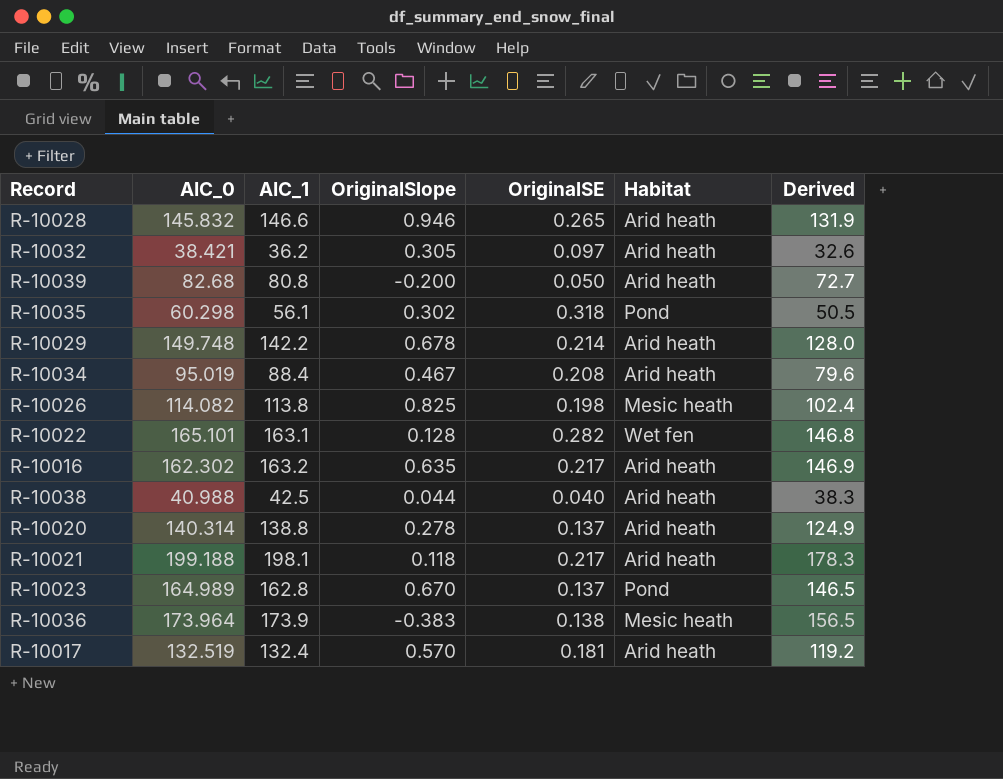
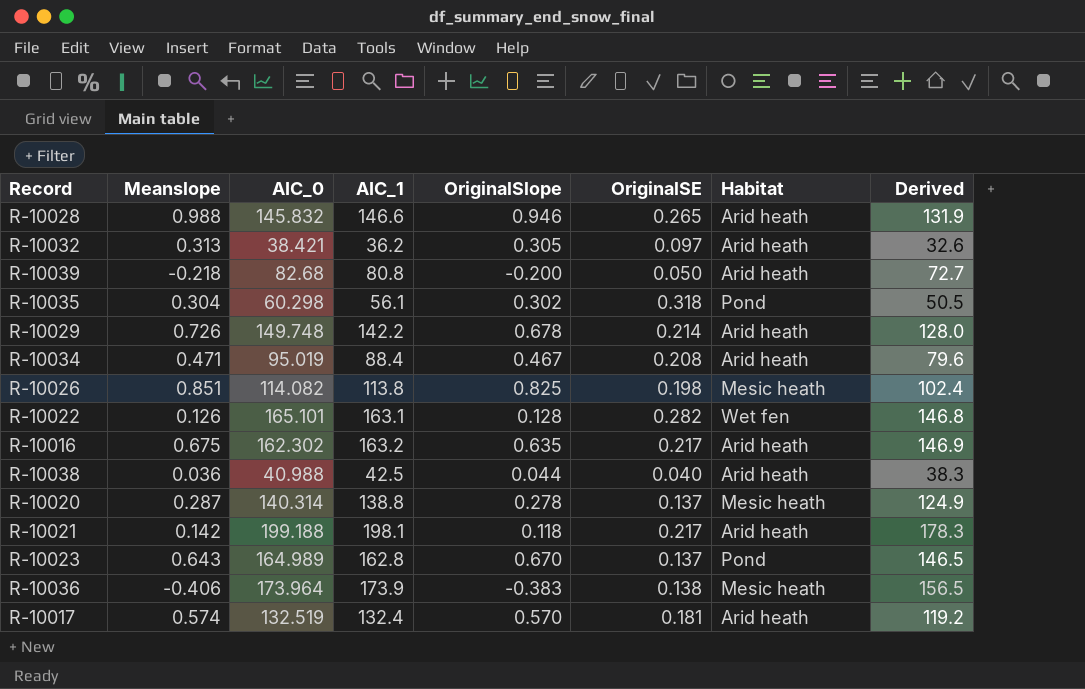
column Meanslope | position: none -> 2
R-10020 | Habitat: Arid heath -> Mesic heath

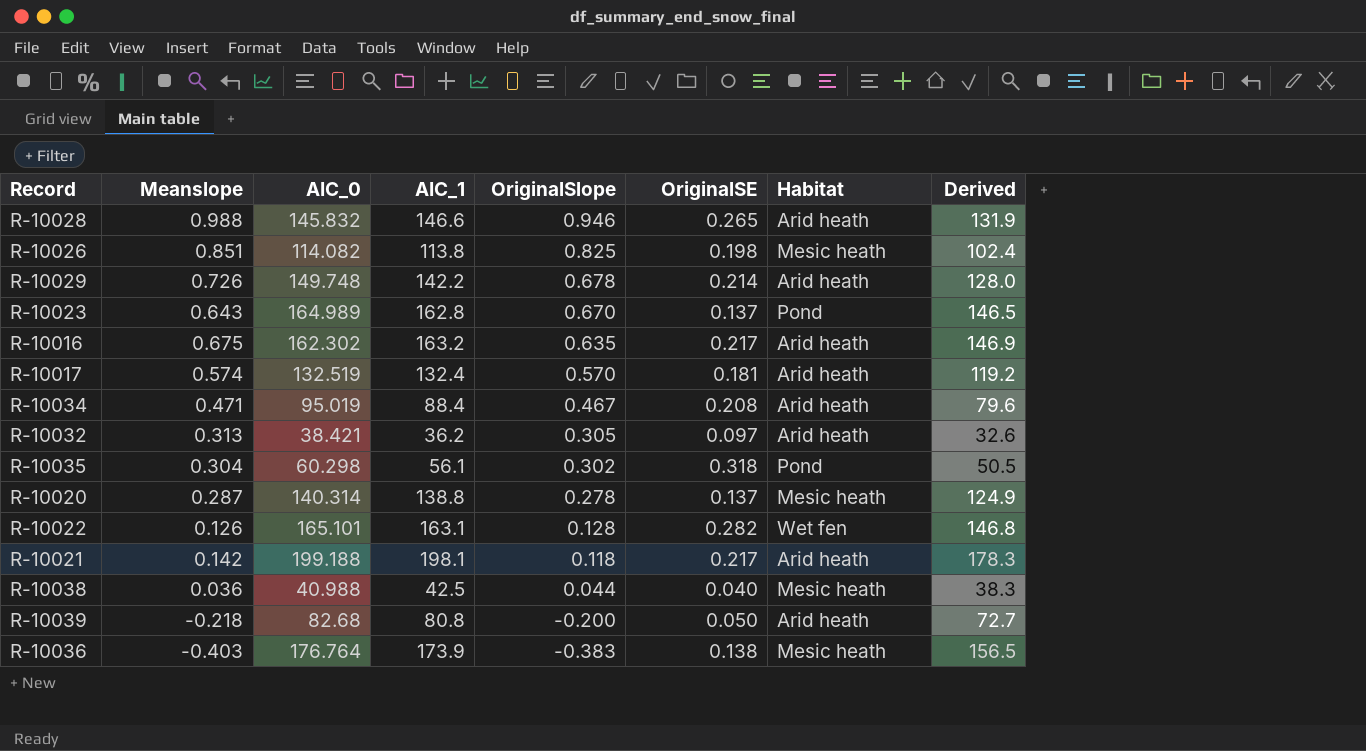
row order: none -> OriginalSlope descending
R-10038 | Habitat: Arid heath -> Mesic heath
R-10036 | Meanslope: -0.406 -> -0.403
R-10036 | AIC_0: 173.964 -> 176.764

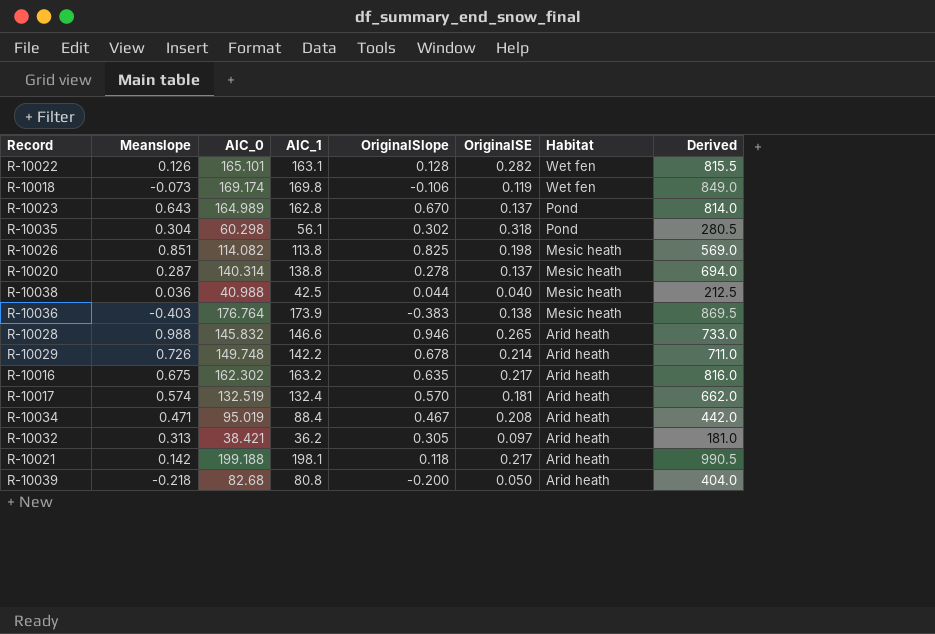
row order: OriginalSlope descending -> Habitat descending
column Derived | formula: [AIC_1] * 0.9 -> [AIC_1] * 5
row R-10018: none -> -0.073 | 169.174 | 169.8 | -0.106 | 0.119 | Wet fen | 849.0

